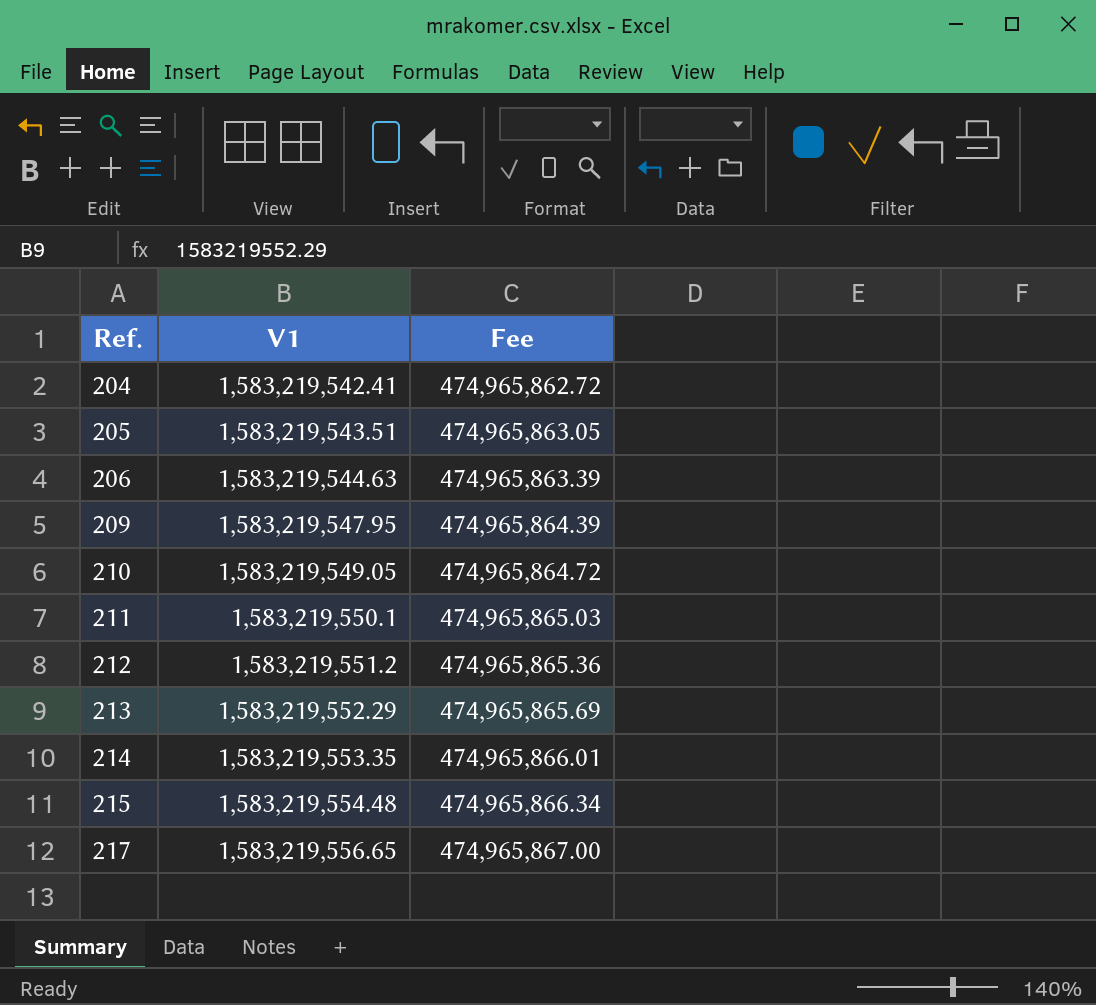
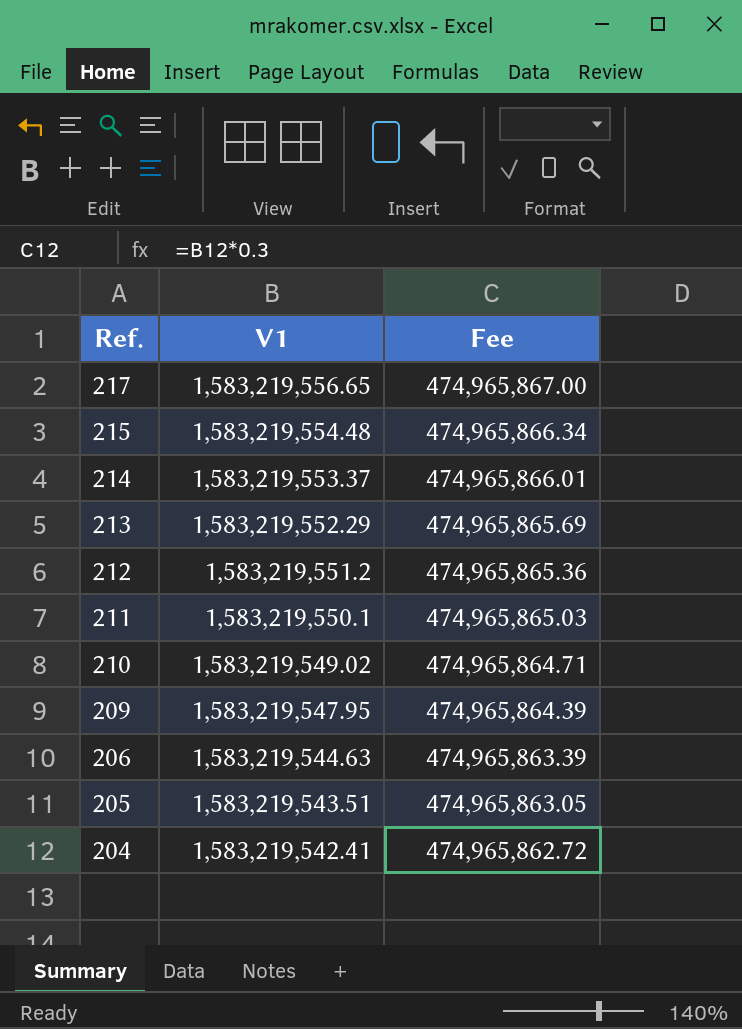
row order: Ref. ascending -> Ref. descending
214 | V1: 1,583,219,553.35 -> 1,583,219,553.37
210 | V1: 1,583,219,549.05 -> 1,583,219,549.02
210 | Fee: 474,965,864.72 -> 474,965,864.71

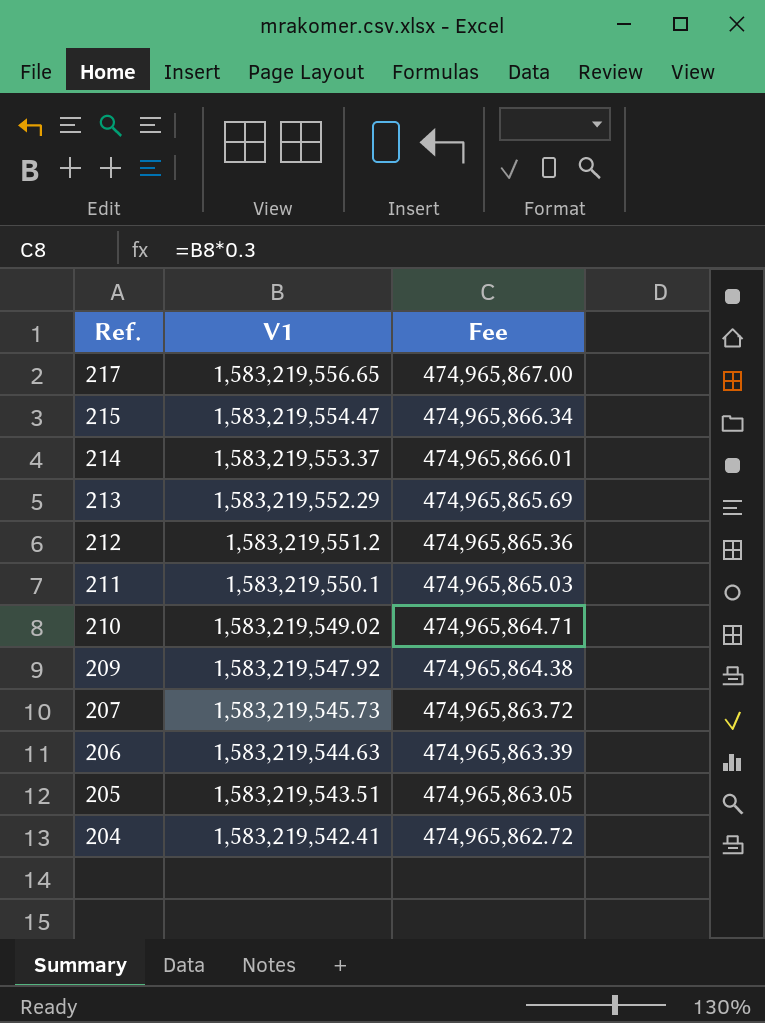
215 | V1: 1,583,219,554.48 -> 1,583,219,554.47
209 | V1: 1,583,219,547.95 -> 1,583,219,547.92
209 | Fee: 474,965,864.39 -> 474,965,864.38
row 207: none -> 1,583,219,545.73 | 474,965,863.72

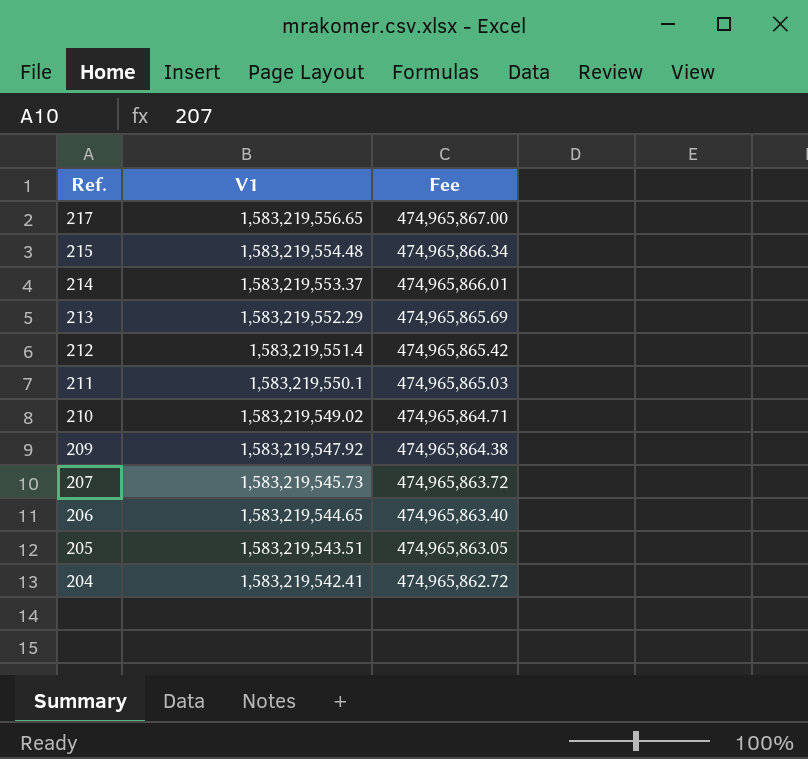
215 | V1: 1,583,219,554.47 -> 1,583,219,554.48
212 | V1: 1,583,219,551.2 -> 1,583,219,551.4
212 | Fee: 474,965,865.36 -> 474,965,865.42
206 | V1: 1,583,219,544.63 -> 1,583,219,544.65
206 | Fee: 474,965,863.39 -> 474,965,863.40

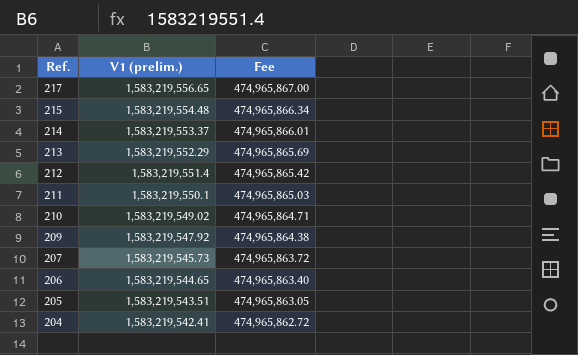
column name: V1 -> V1 (prelim.)

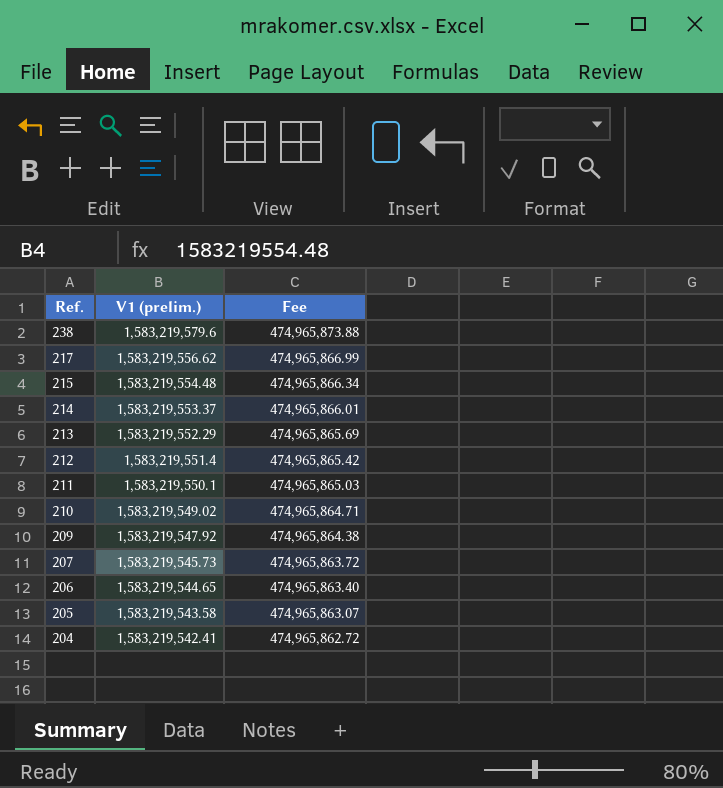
row 238: none -> 1,583,219,579.6 | 474,965,873.88
217 | V1 (prelim.): 1,583,219,556.65 -> 1,583,219,556.62
217 | Fee: 474,965,867.00 -> 474,965,866.99
205 | V1 (prelim.): 1,583,219,543.51 -> 1,583,219,543.58
205 | Fee: 474,965,863.05 -> 474,965,863.07

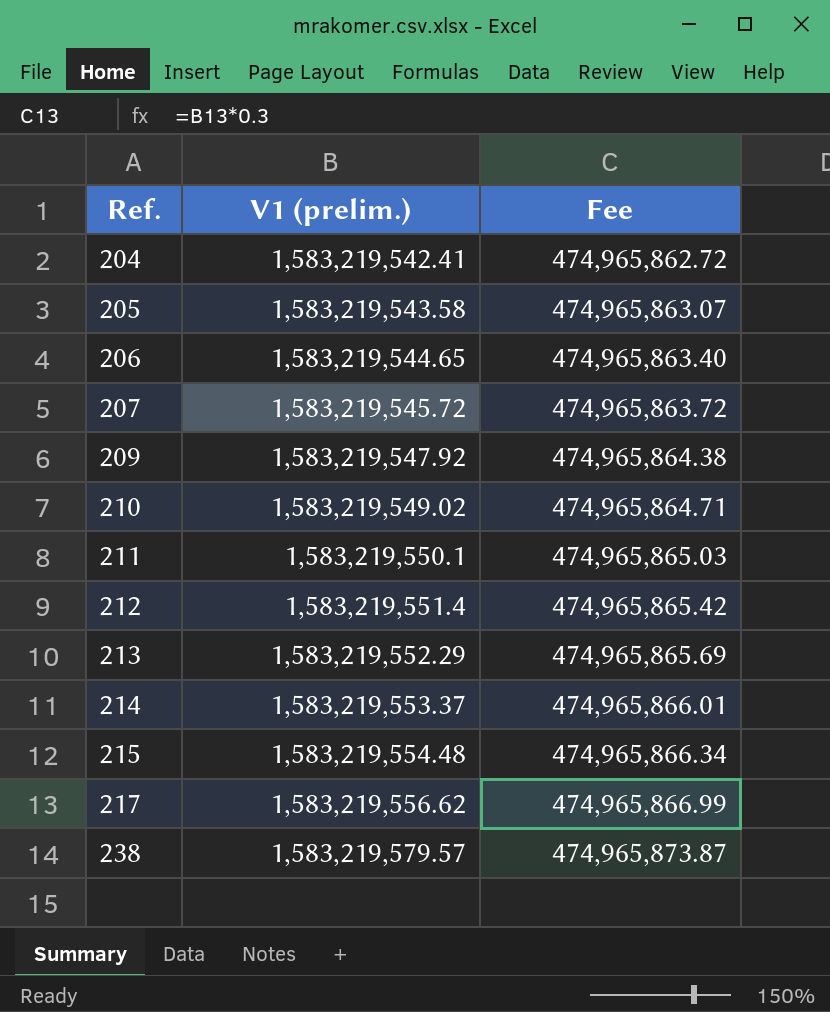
row order: Ref. descending -> Ref. ascending
207 | V1 (prelim.): 1,583,219,545.73 -> 1,583,219,545.72
238 | V1 (prelim.): 1,583,219,579.6 -> 1,583,219,579.57
238 | Fee: 474,965,873.88 -> 474,965,873.87

